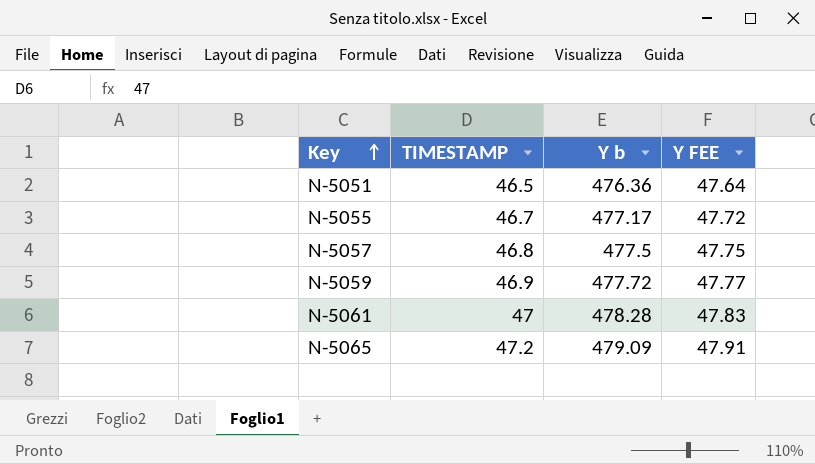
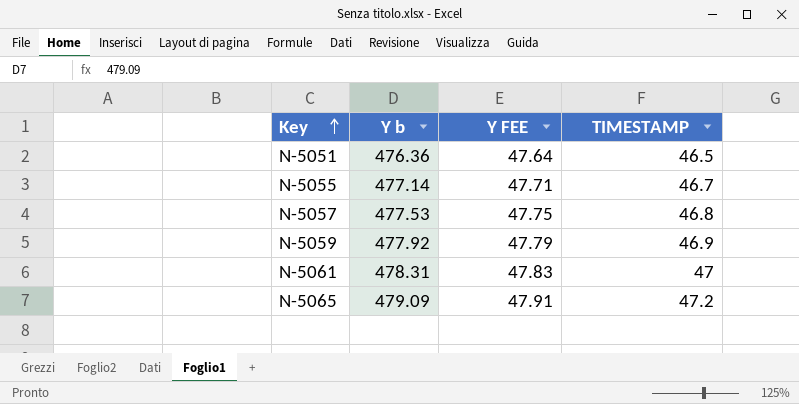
column TIMESTAMP | position: 2 -> 4
N-5055 | Y b: 477.17 -> 477.14
N-5055 | Y FEE: 47.72 -> 47.71
N-5057 | Y b: 477.5 -> 477.53
N-5059 | Y b: 477.72 -> 477.92
N-5059 | Y FEE: 47.77 -> 47.79
N-5061 | Y b: 478.28 -> 478.31

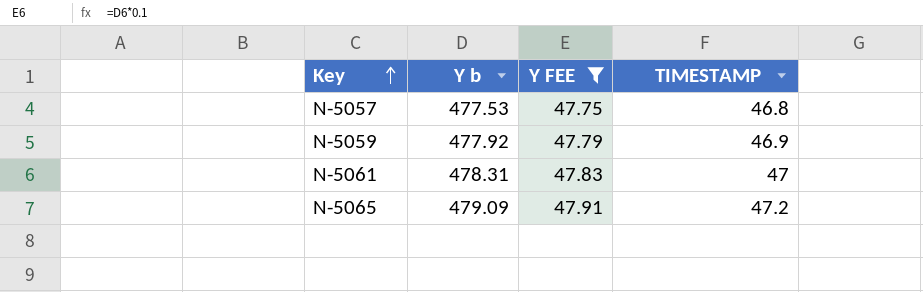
filter: none -> Y FEE >= 47.75

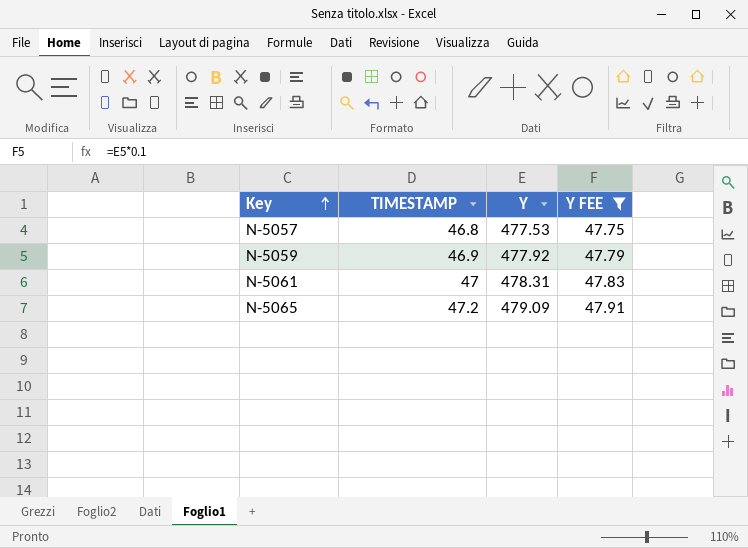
column TIMESTAMP | position: 4 -> 2
column name: Y b -> Y

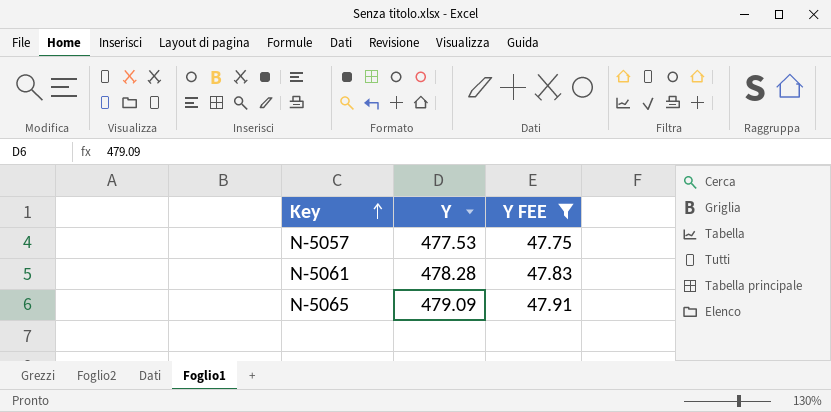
column TIMESTAMP | position: 2 -> none
row N-5059: 46.9 | 477.92 | 47.79 -> none
N-5061 | Y: 478.31 -> 478.28

